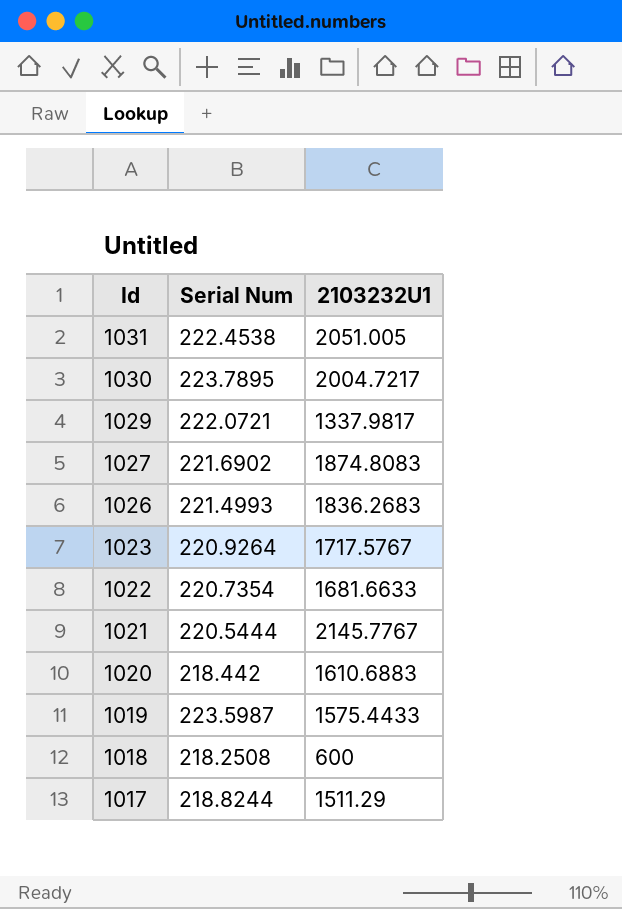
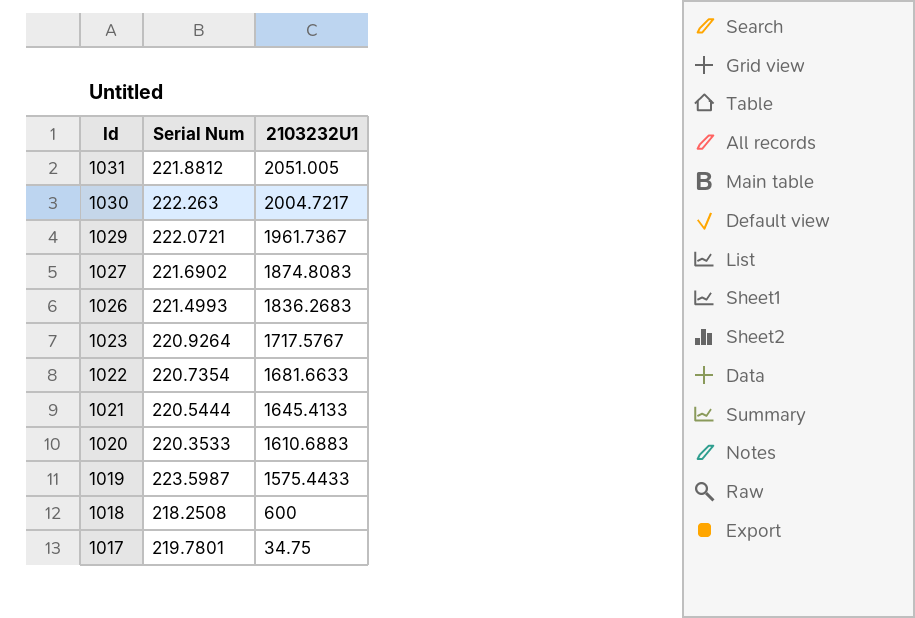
1031 | Serial Num: 222.4538 -> 221.8812
1030 | Serial Num: 223.7895 -> 222.263
1029 | 2103232U1: 1337.9817 -> 1961.7367
1021 | 2103232U1: 2145.7767 -> 1645.4133
1020 | Serial Num: 218.442 -> 220.3533
1017 | Serial Num: 218.8244 -> 219.7801
1017 | 2103232U1: 1511.29 -> 34.75

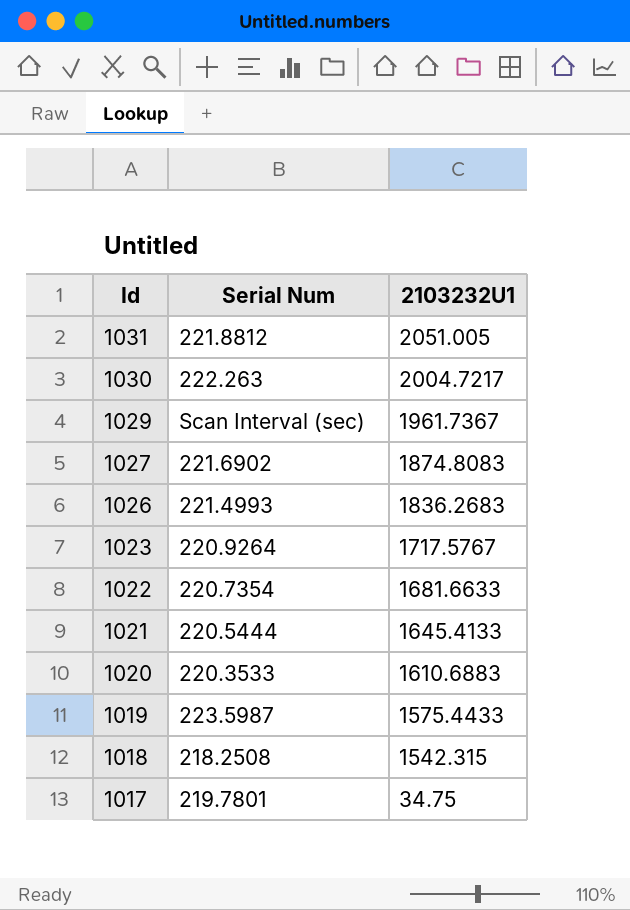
1029 | Serial Num: 222.0721 -> Scan Interval (sec)
1018 | 2103232U1: 600 -> 1542.315

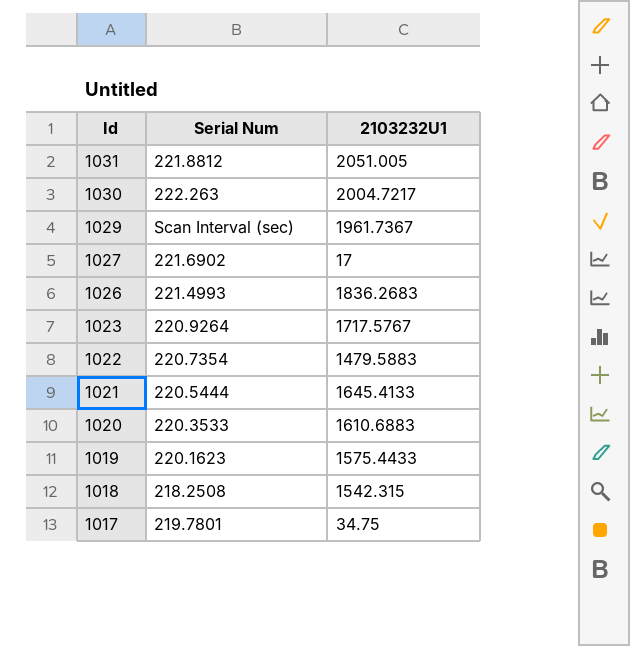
1027 | 2103232U1: 1874.8083 -> 17
1022 | 2103232U1: 1681.6633 -> 1479.5883
1019 | Serial Num: 223.5987 -> 220.1623

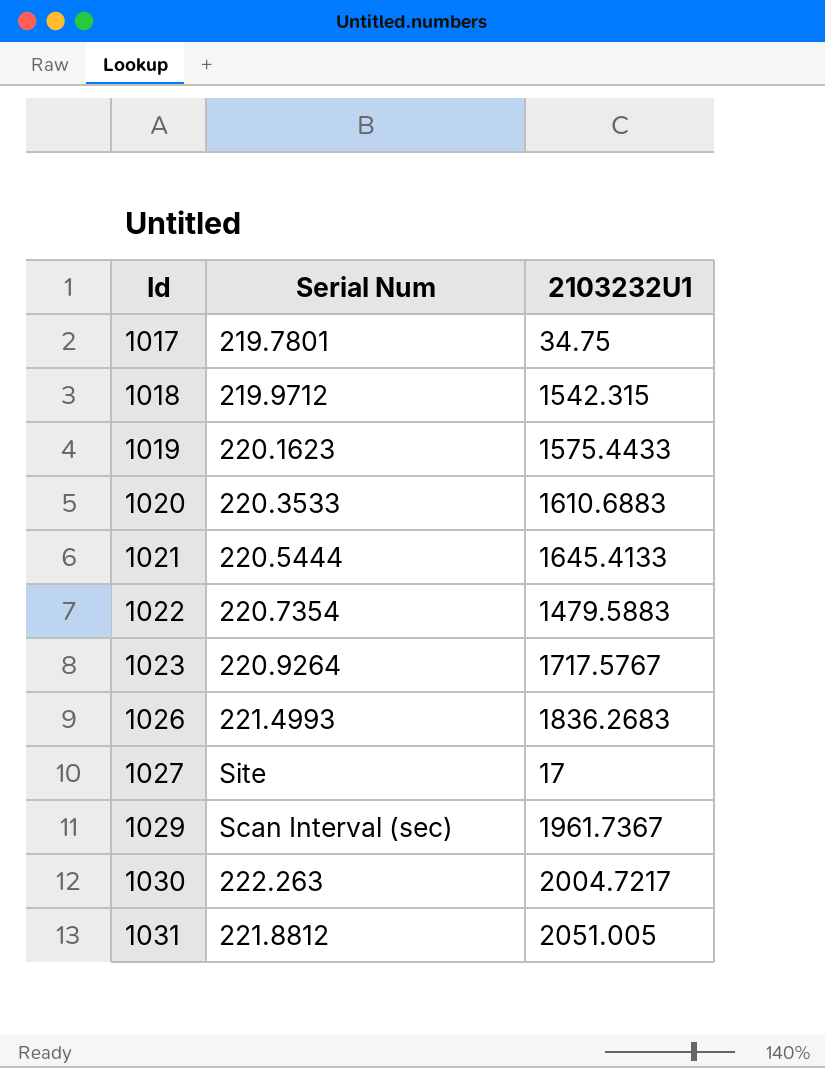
row order: Id descending -> Id ascending
1018 | Serial Num: 218.2508 -> 219.9712
1027 | Serial Num: 221.6902 -> Site

